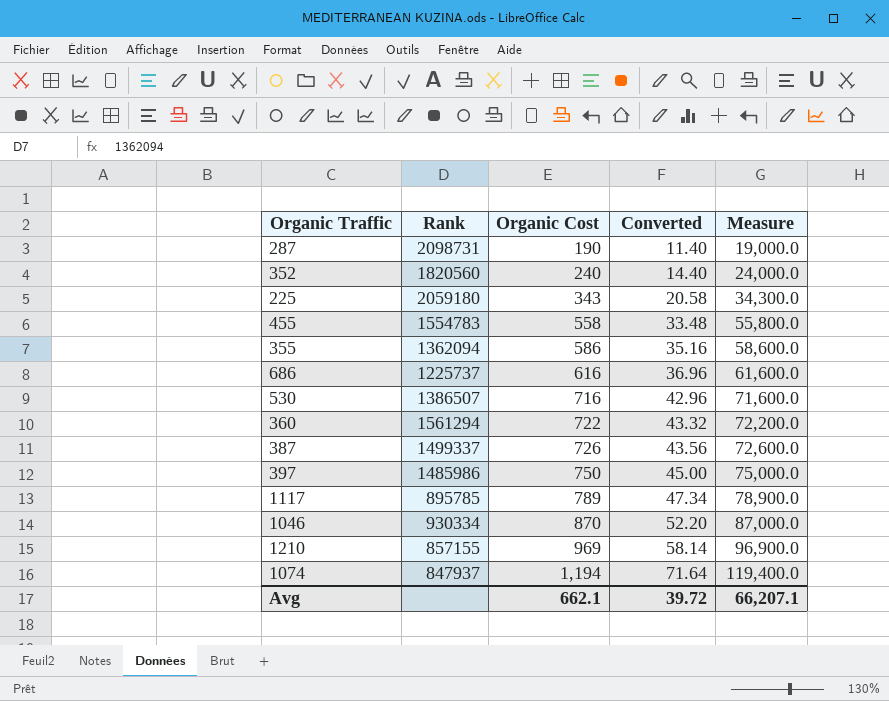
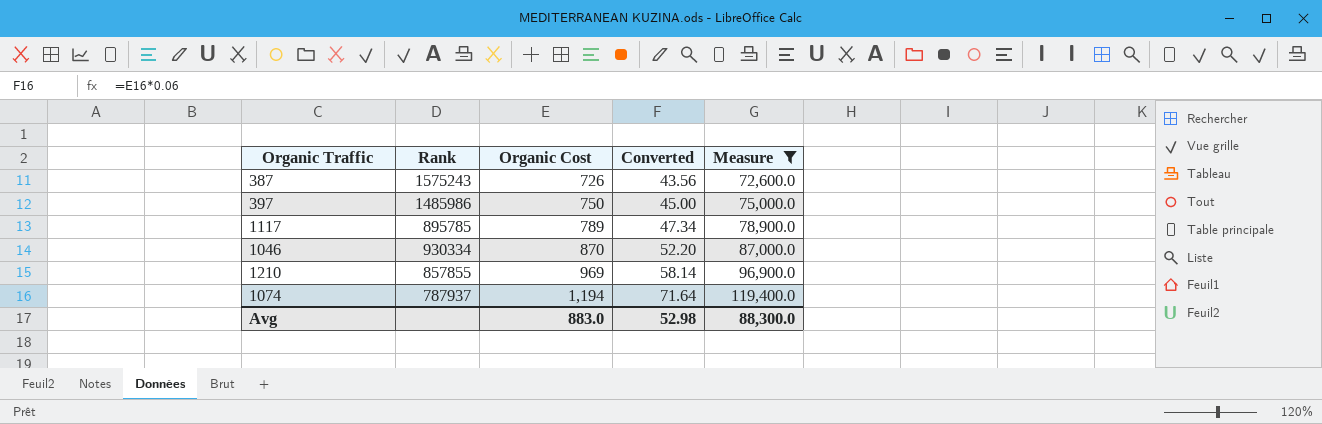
filter: none -> Measure >= 72,600.0
387 | Rank: 1499337 -> 1575243
1210 | Rank: 857155 -> 857855
1074 | Rank: 847937 -> 787937
Avg | Organic Cost: 662.1 -> 883.0
Avg | Converted: 39.72 -> 52.98
Avg | Measure: 66,207.1 -> 88,300.0

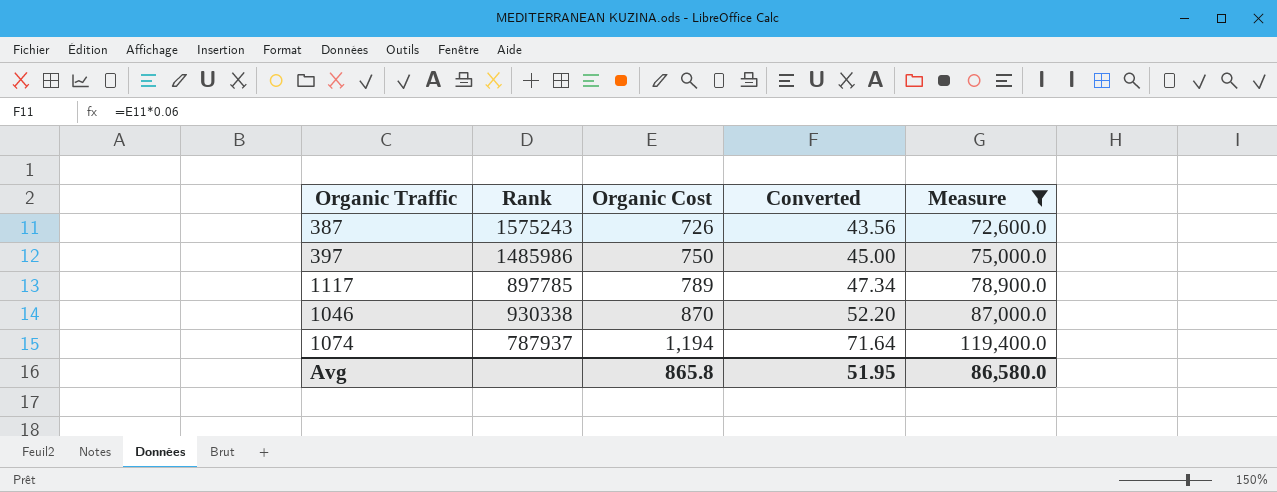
row 1210: 857855 | 969 | 58.14 | 96,900.0 -> none
1117 | Rank: 895785 -> 897785
1046 | Rank: 930334 -> 930338
Avg | Organic Cost: 883.0 -> 865.8
Avg | Converted: 52.98 -> 51.95
Avg | Measure: 88,300.0 -> 86,580.0

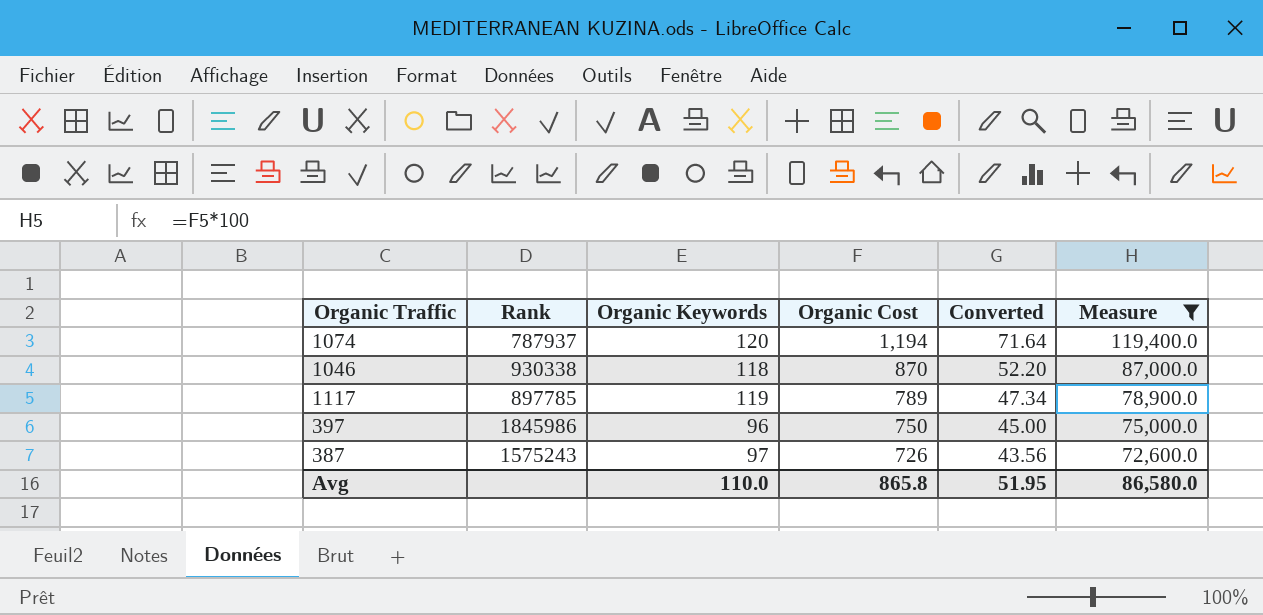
row order: Organic Cost ascending -> Organic Cost descending
column Organic Keywords | position: none -> 3
397 | Rank: 1485986 -> 1845986

